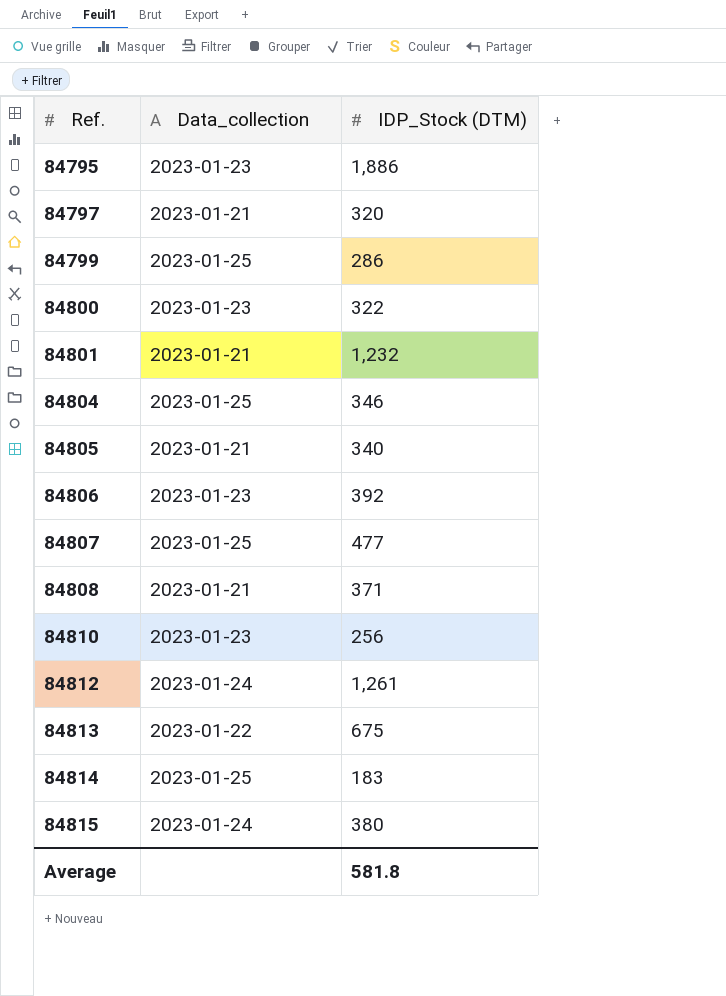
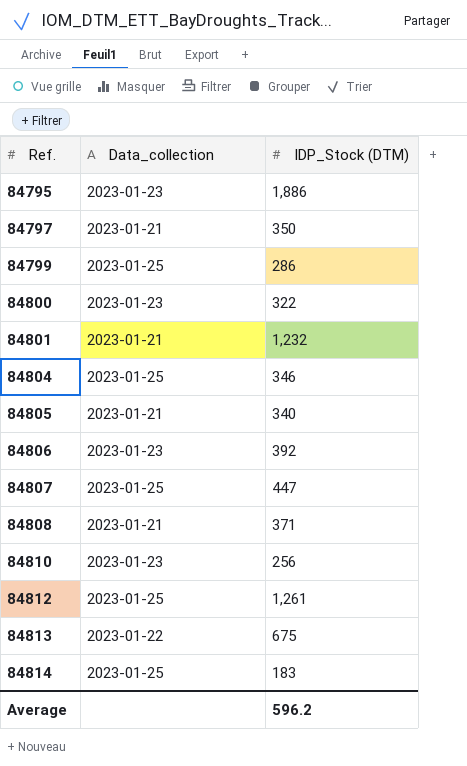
row 84815: 2023-01-24 | 380 -> none
84797 | IDP_Stock (DTM): 320 -> 350
84807 | IDP_Stock (DTM): 477 -> 447
84812 | Data_collection: 2023-01-24 -> 2023-01-25
Average | IDP_Stock (DTM): 581.8 -> 596.2

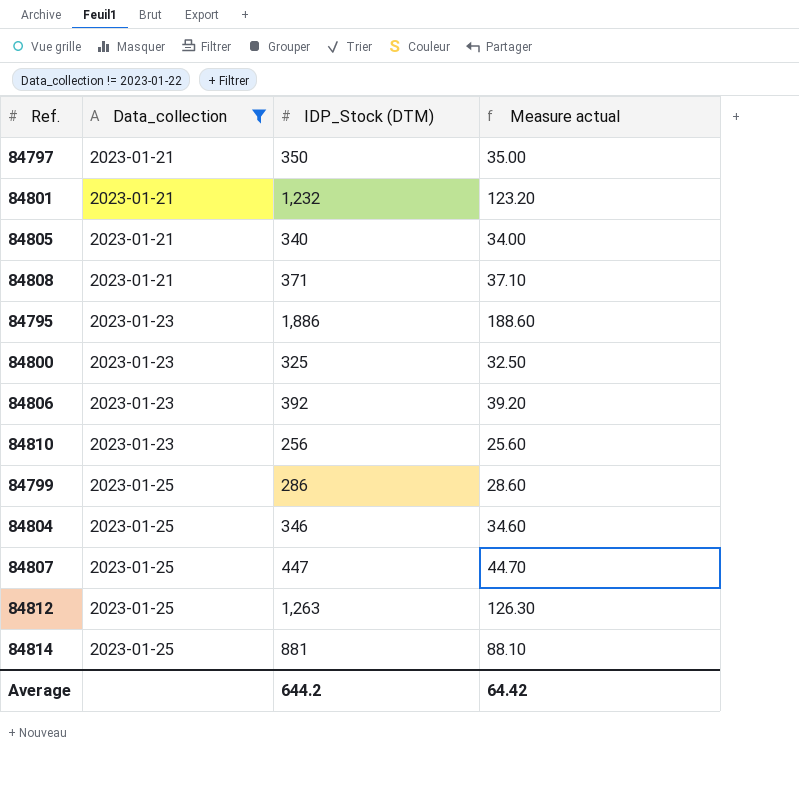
filter: none -> Data_collection != 2023-01-22
row order: Ref. ascending -> Data_collection ascending
column Measure actual | formula: none -> [IDP_Stock (DTM)] * 0.1
84800 | IDP_Stock (DTM): 322 -> 325
84812 | IDP_Stock (DTM): 1,261 -> 1,263
84814 | IDP_Stock (DTM): 183 -> 881
Average | IDP_Stock (DTM): 596.2 -> 644.2

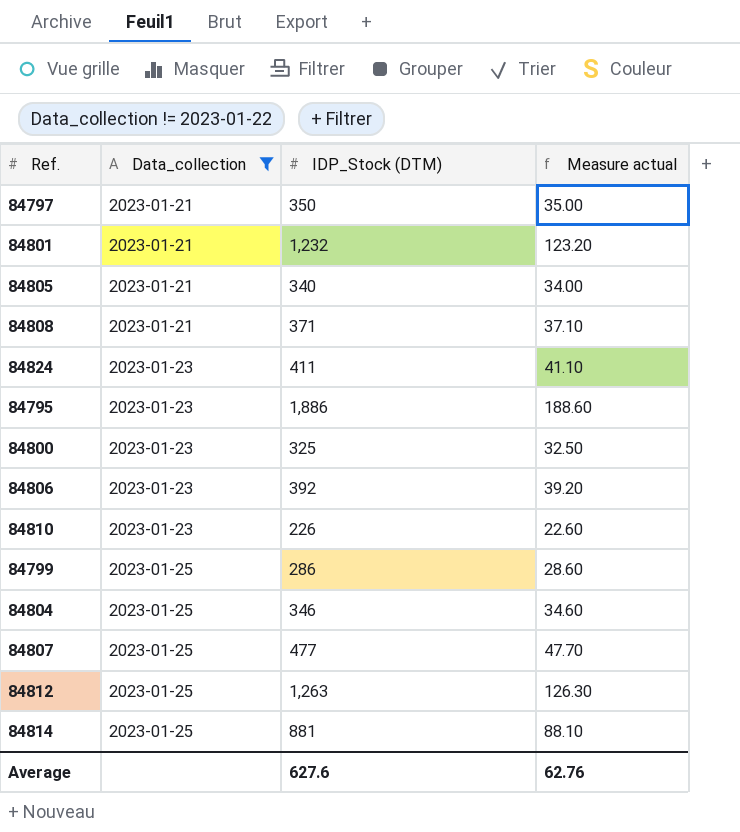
row 84824: none -> 2023-01-23 | 411 | 41.10
84810 | IDP_Stock (DTM): 256 -> 226
84810 | Measure actual: 25.60 -> 22.60
84807 | IDP_Stock (DTM): 447 -> 477
84807 | Measure actual: 44.70 -> 47.70
Average | IDP_Stock (DTM): 644.2 -> 627.6
Average | Measure actual: 64.42 -> 62.76

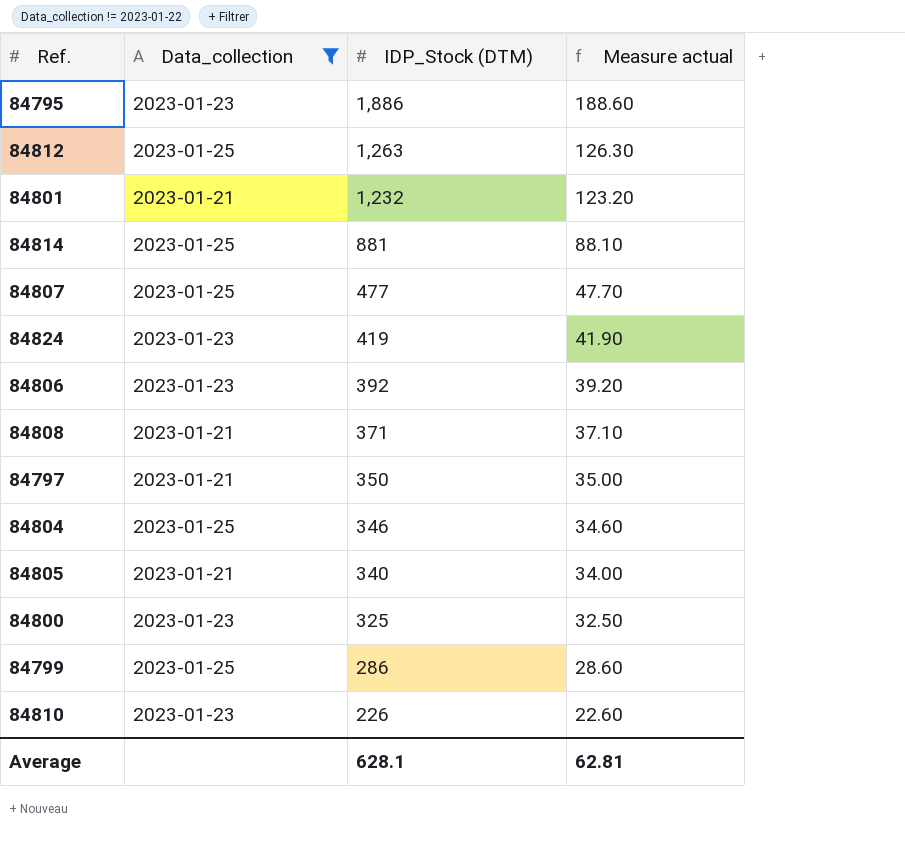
row order: Data_collection ascending -> IDP_Stock (DTM) descending
84824 | IDP_Stock (DTM): 411 -> 419
84824 | Measure actual: 41.10 -> 41.90
Average | IDP_Stock (DTM): 627.6 -> 628.1
Average | Measure actual: 62.76 -> 62.81

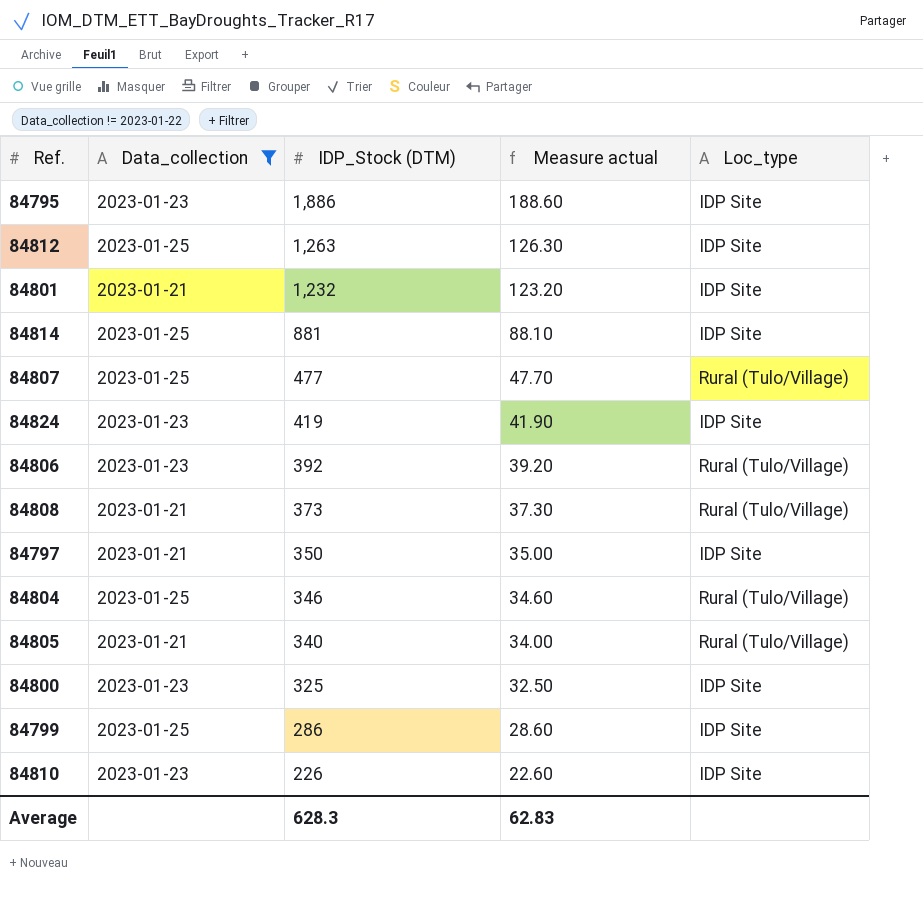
column Loc_type | position: none -> 5
84808 | IDP_Stock (DTM): 371 -> 373
84808 | Measure actual: 37.10 -> 37.30
Average | IDP_Stock (DTM): 628.1 -> 628.3
Average | Measure actual: 62.81 -> 62.83

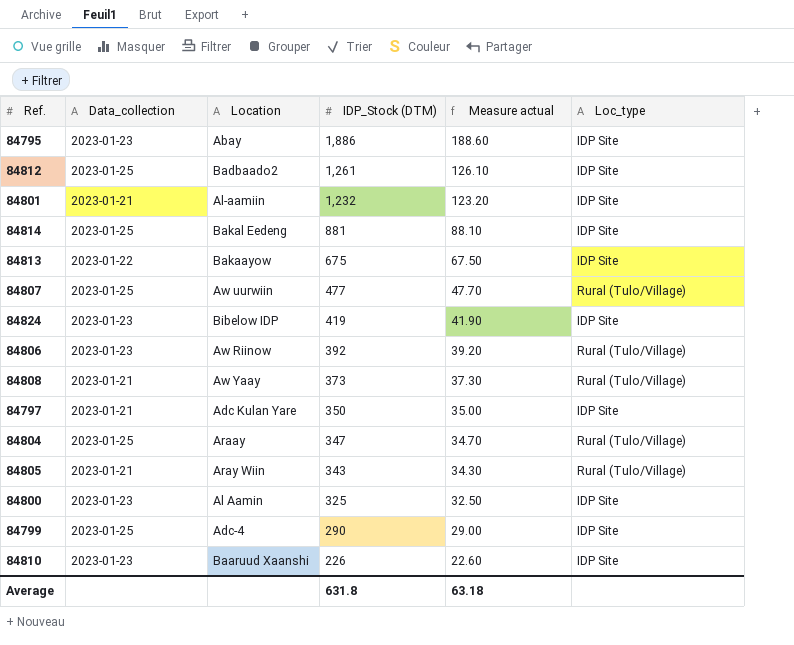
filter: Data_collection != 2023-01-22 -> none
column Location | position: none -> 3
84812 | IDP_Stock (DTM): 1,263 -> 1,261
84812 | Measure actual: 126.30 -> 126.10
84804 | IDP_Stock (DTM): 346 -> 347
84804 | Measure actual: 34.60 -> 34.70
84805 | IDP_Stock (DTM): 340 -> 343
84805 | Measure actual: 34.00 -> 34.30
84799 | IDP_Stock (DTM): 286 -> 290
84799 | Measure actual: 28.60 -> 29.00
Average | IDP_Stock (DTM): 628.3 -> 631.8
Average | Measure actual: 62.83 -> 63.18

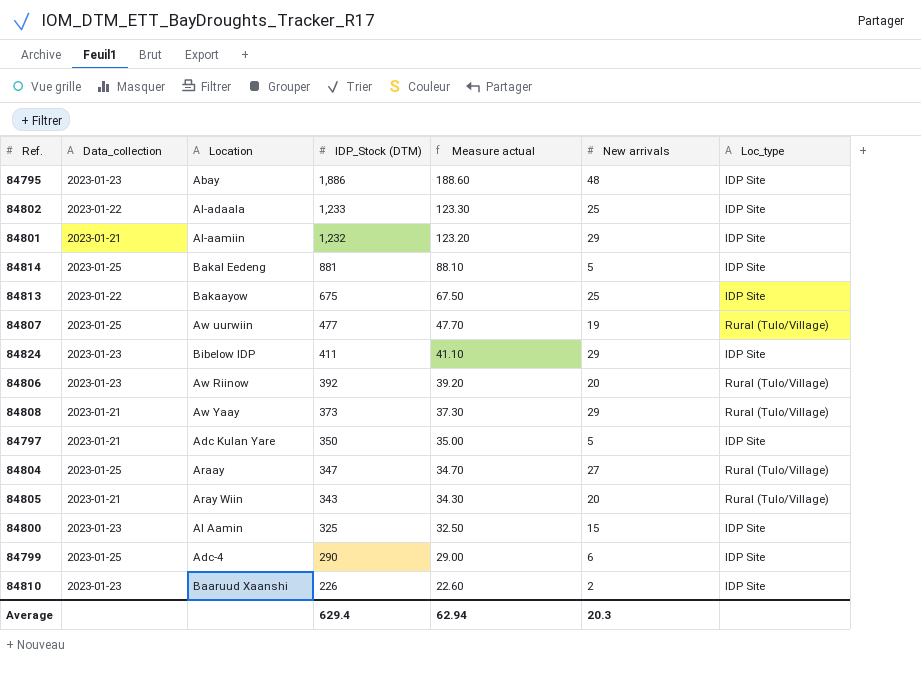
column New arrivals | position: none -> 6
row 84812: 2023-01-25 | Badbaado2 | 1,261 | 126.10 | IDP Site -> none
row 84802: none -> 2023-01-22 | Al-adaala | 1,233 | 123.30 | 25 | IDP Site
84824 | IDP_Stock (DTM): 419 -> 411
84824 | Measure actual: 41.90 -> 41.10
Average | IDP_Stock (DTM): 631.8 -> 629.4
Average | Measure actual: 63.18 -> 62.94

